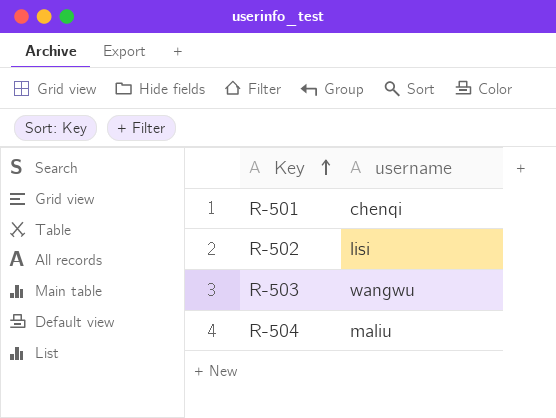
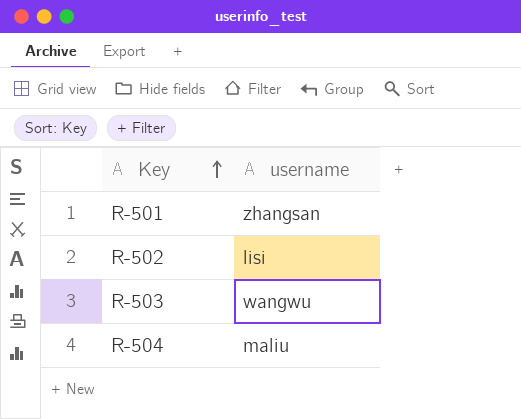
R-501 | username: chenqi -> zhangsan

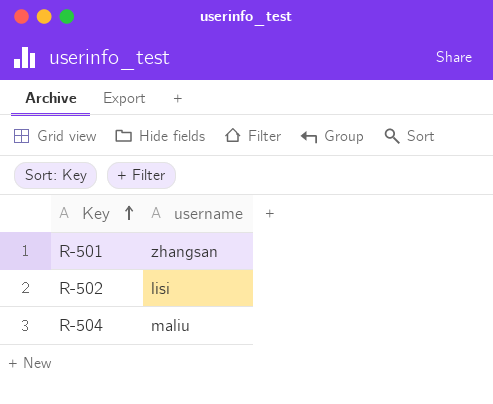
row R-503: wangwu -> none

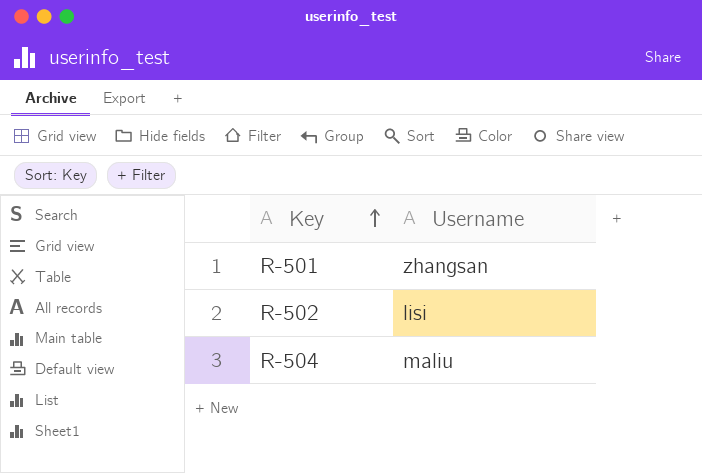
column name: username -> Username

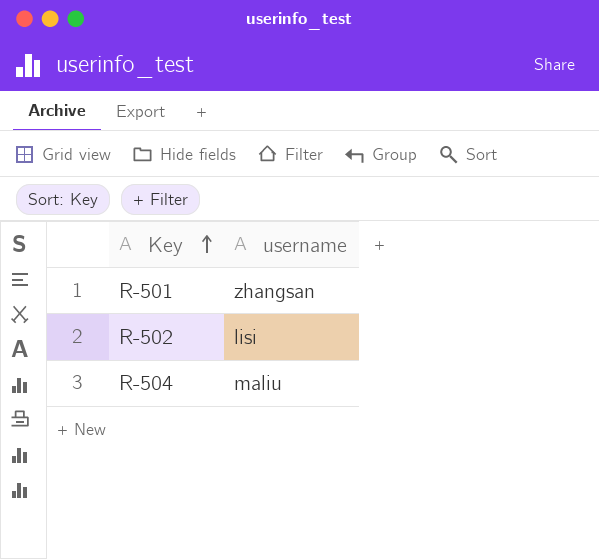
column name: Username -> username

